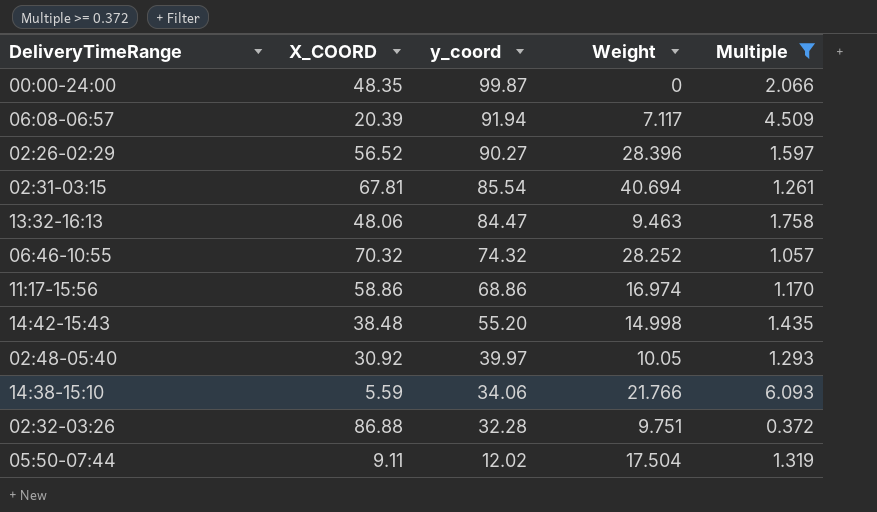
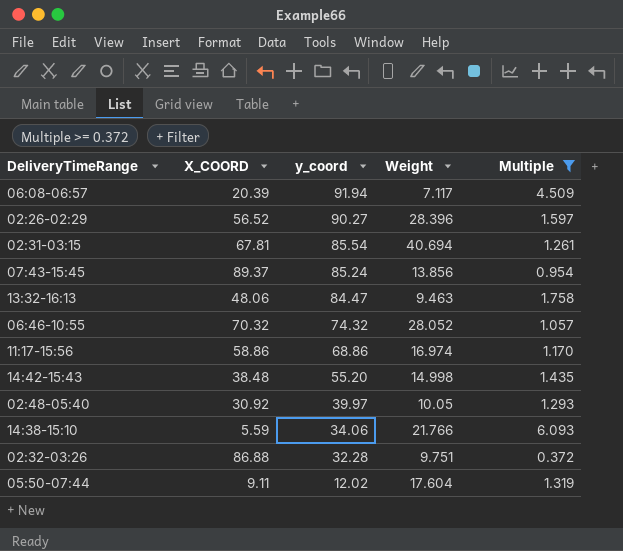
row 00:00-24:00: 48.35 | 99.87 | 0 | 2.066 -> none
row 07:43-15:45: none -> 89.37 | 85.24 | 13.856 | 0.954
06:46-10:55 | Weight: 28.252 -> 28.052
05:50-07:44 | Weight: 17.504 -> 17.604

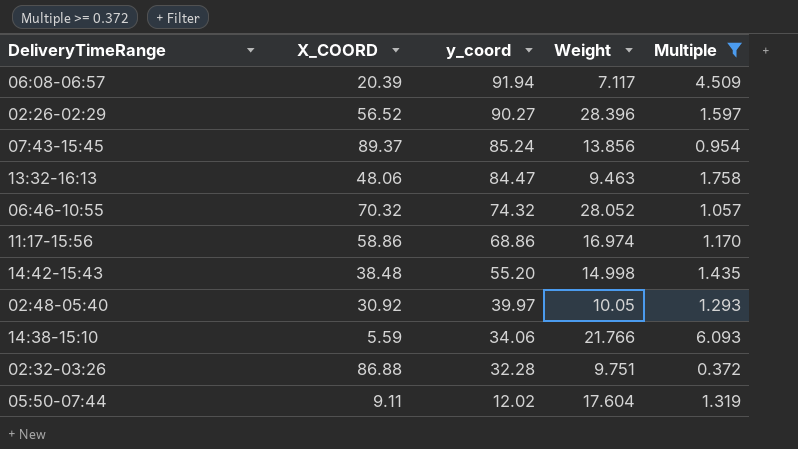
row 02:31-03:15: 67.81 | 85.54 | 40.694 | 1.261 -> none

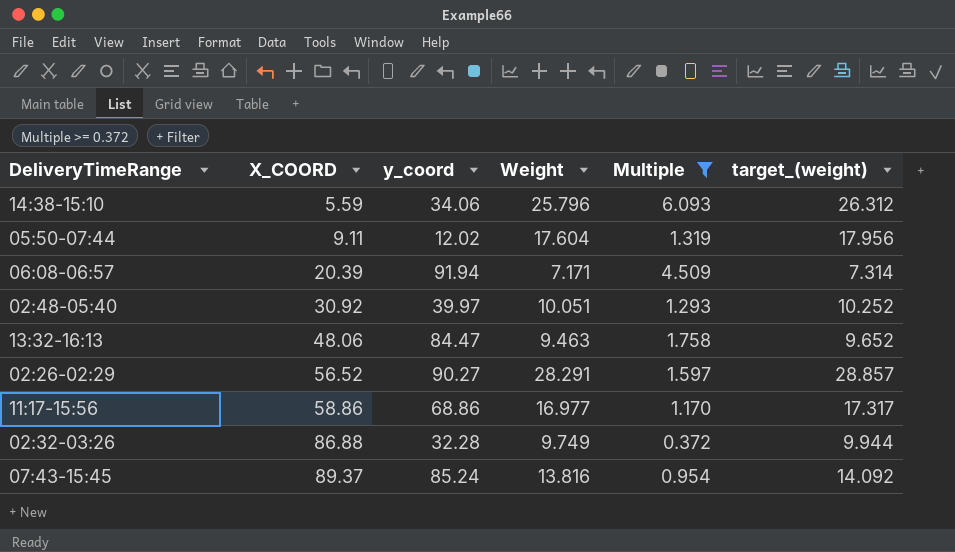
row order: y_coord descending -> X_COORD ascending
column target_(weight) | formula: none -> [Weight] * 1.02
row 06:46-10:55: 70.32 | 74.32 | 28.052 | 1.057 -> none
row 14:42-15:43: 38.48 | 55.20 | 14.998 | 1.435 -> none
14:38-15:10 | Weight: 21.766 -> 25.796
06:08-06:57 | Weight: 7.117 -> 7.171
02:48-05:40 | Weight: 10.05 -> 10.051
02:26-02:29 | Weight: 28.396 -> 28.291
11:17-15:56 | Weight: 16.974 -> 16.977
02:32-03:26 | Weight: 9.751 -> 9.749
07:43-15:45 | Weight: 13.856 -> 13.816

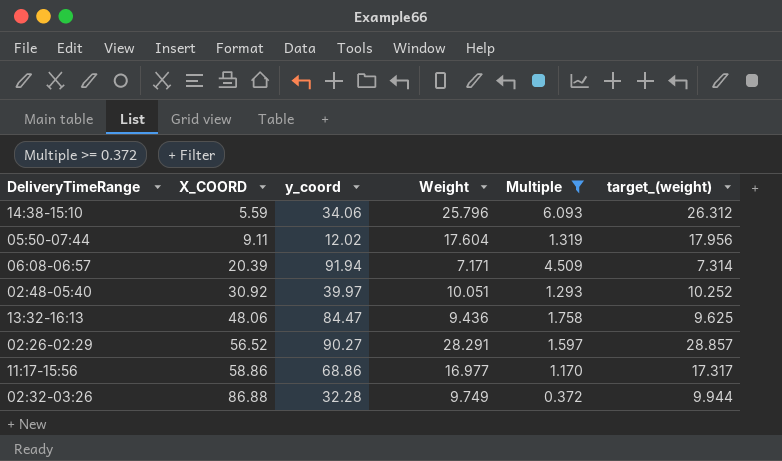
row 07:43-15:45: 89.37 | 85.24 | 13.816 | 0.954 | 14.092 -> none
13:32-16:13 | Weight: 9.463 -> 9.436
13:32-16:13 | target_(weight): 9.652 -> 9.625

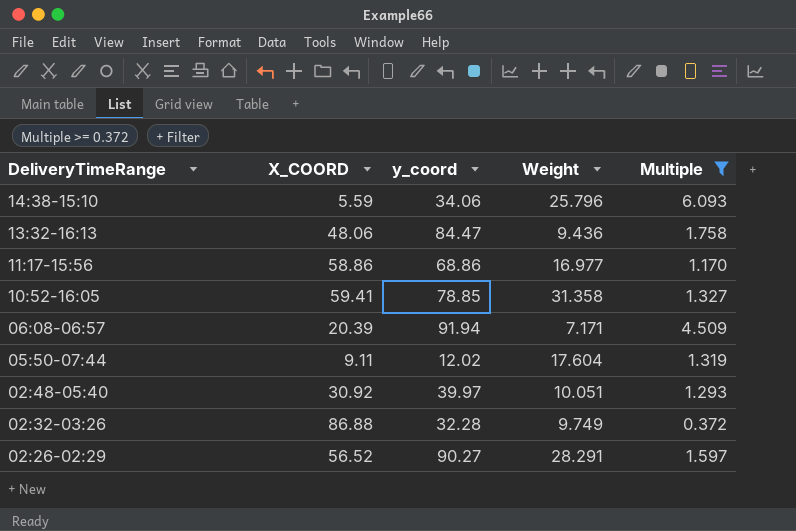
row order: X_COORD ascending -> DeliveryTimeRange descending
column target_(weight) | formula: [Weight] * 1.02 -> none
row 10:52-16:05: none -> 59.41 | 78.85 | 31.358 | 1.327

